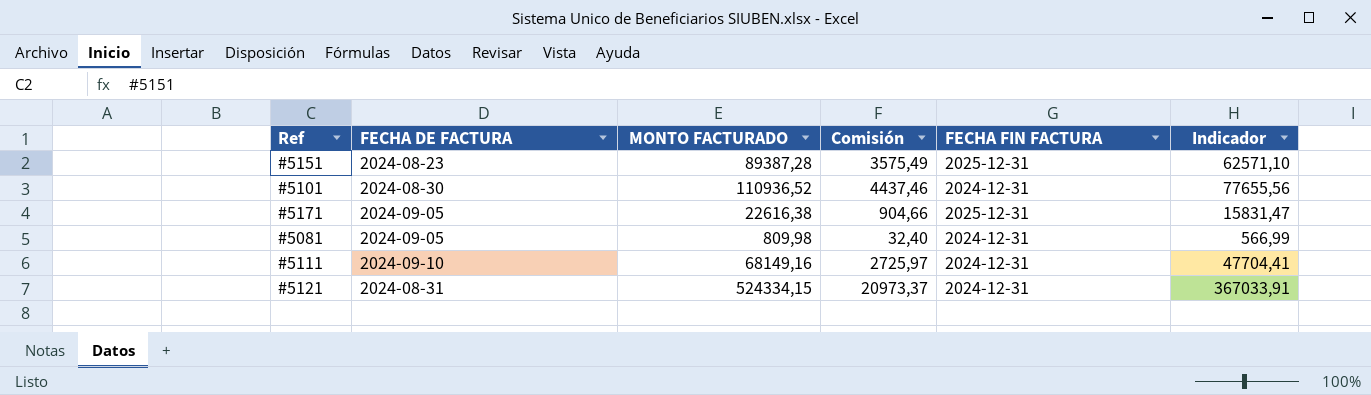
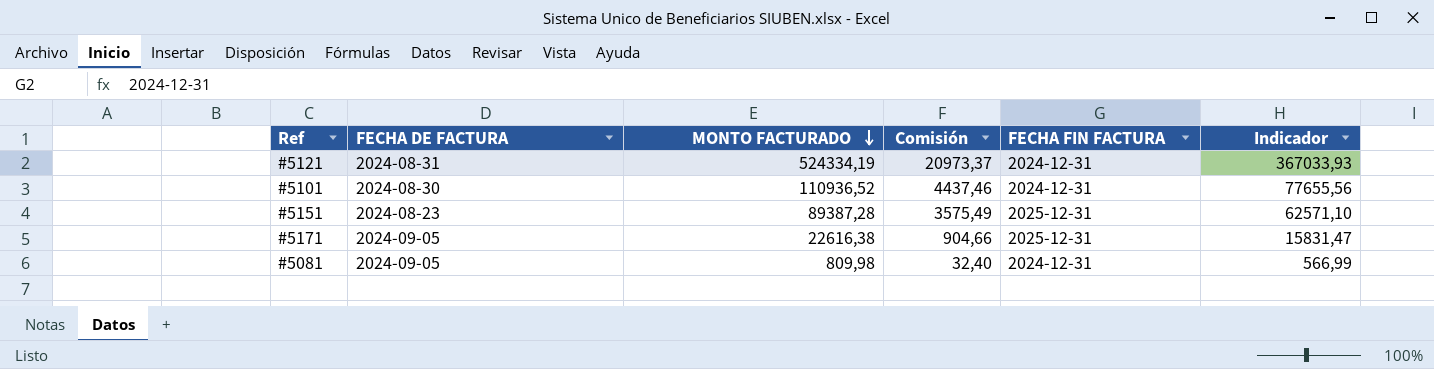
row order: none -> MONTO FACTURADO descending
row #5111: 2024-09-10 | 68149,16 | 2725,97 | 2024-12-31 | 47704,41 -> none
#5121 | MONTO FACTURADO: 524334,15 -> 524334,19
#5121 | Indicador: 367033,91 -> 367033,93

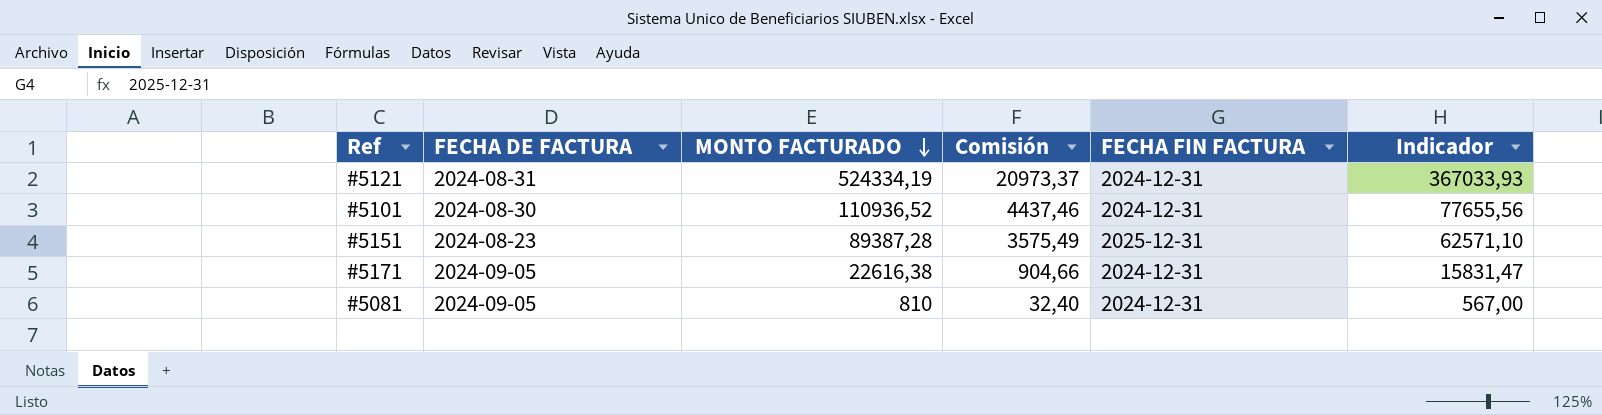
#5171 | FECHA FIN FACTURA: 2025-12-31 -> 2024-12-31
#5081 | MONTO FACTURADO: 809,98 -> 810
#5081 | Indicador: 566,99 -> 567,00

